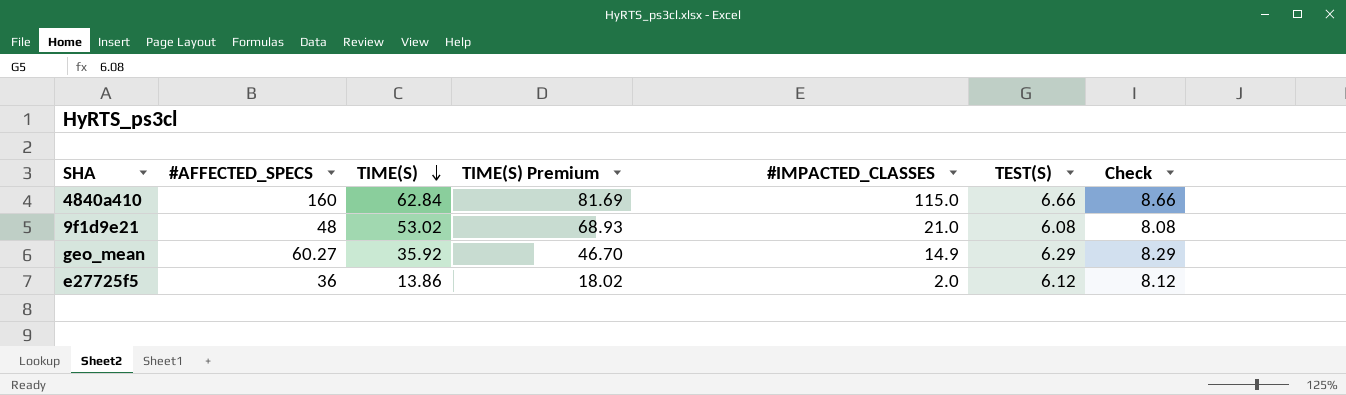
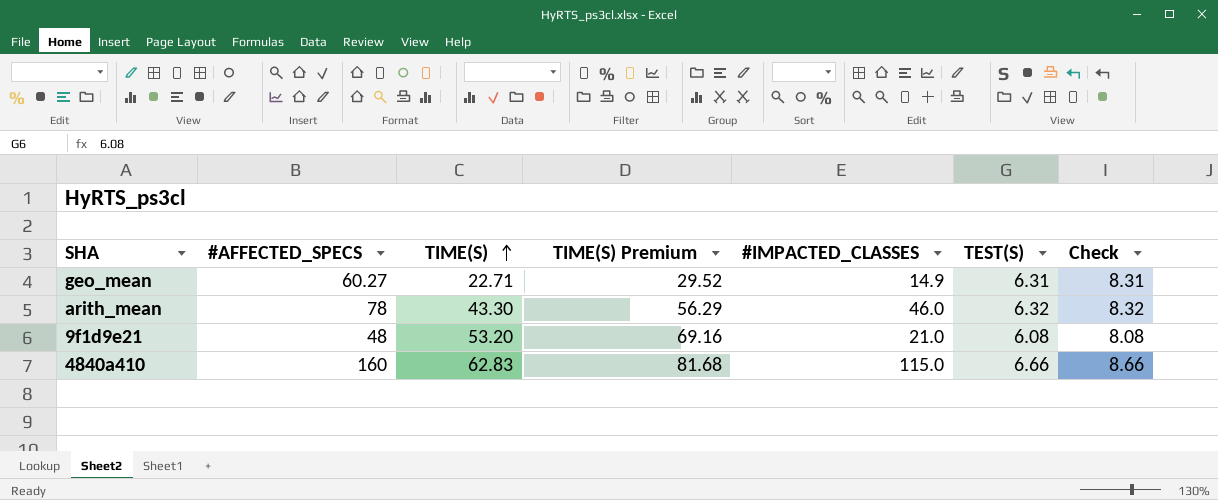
row order: TIME(S) descending -> TIME(S) ascending
row e27725f5: 36 | 13.86 | 18.02 | 2.0 | 6.12 | 8.12 -> none
geo_mean | TIME(S): 35.92 -> 22.71
geo_mean | TIME(S) Premium: 46.70 -> 29.52
geo_mean | TEST(S): 6.29 -> 6.31
geo_mean | Check: 8.29 -> 8.31
row arith_mean: none -> 78 | 43.30 | 56.29 | 46.0 | 6.32 | 8.32
9f1d9e21 | TIME(S): 53.02 -> 53.20
9f1d9e21 | TIME(S) Premium: 68.93 -> 69.16
4840a410 | TIME(S): 62.84 -> 62.83
4840a410 | TIME(S) Premium: 81.69 -> 81.68

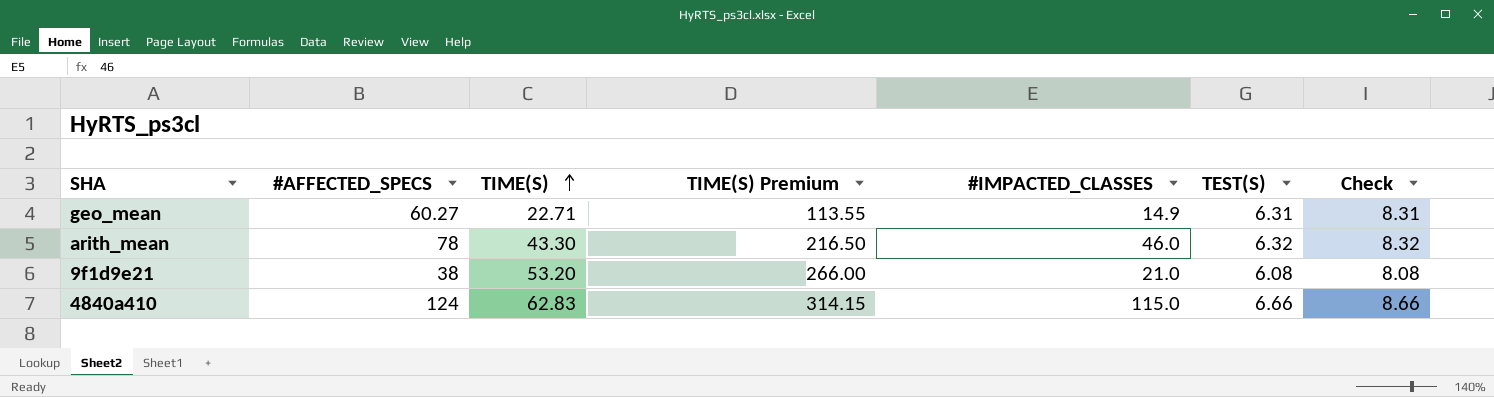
column TIME(S) Premium | formula: [TIME(S)] * 1.3 -> [TIME(S)] * 5
9f1d9e21 | #AFFECTED_SPECS: 48 -> 38
4840a410 | #AFFECTED_SPECS: 160 -> 124

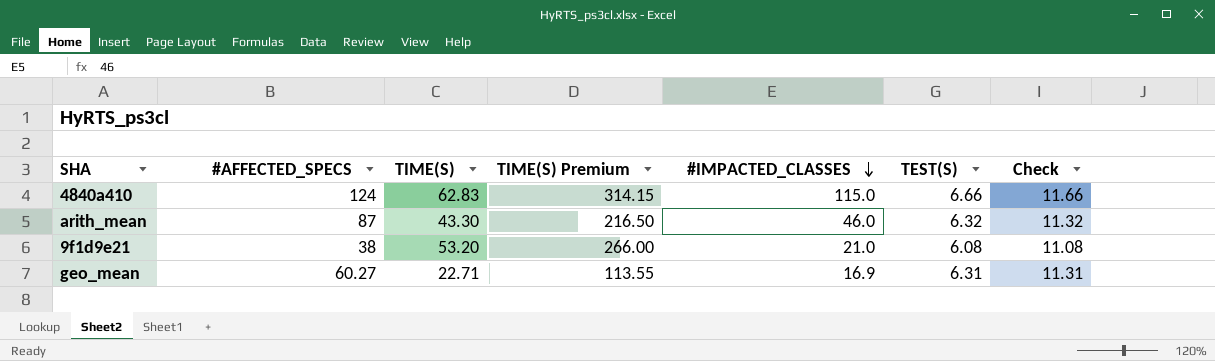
row order: TIME(S) ascending -> #IMPACTED_CLASSES descending
column Check | formula: [TEST(S)] + 2 -> [TEST(S)] + 5
arith_mean | #AFFECTED_SPECS: 78 -> 87
geo_mean | #IMPACTED_CLASSES: 14.9 -> 16.9

